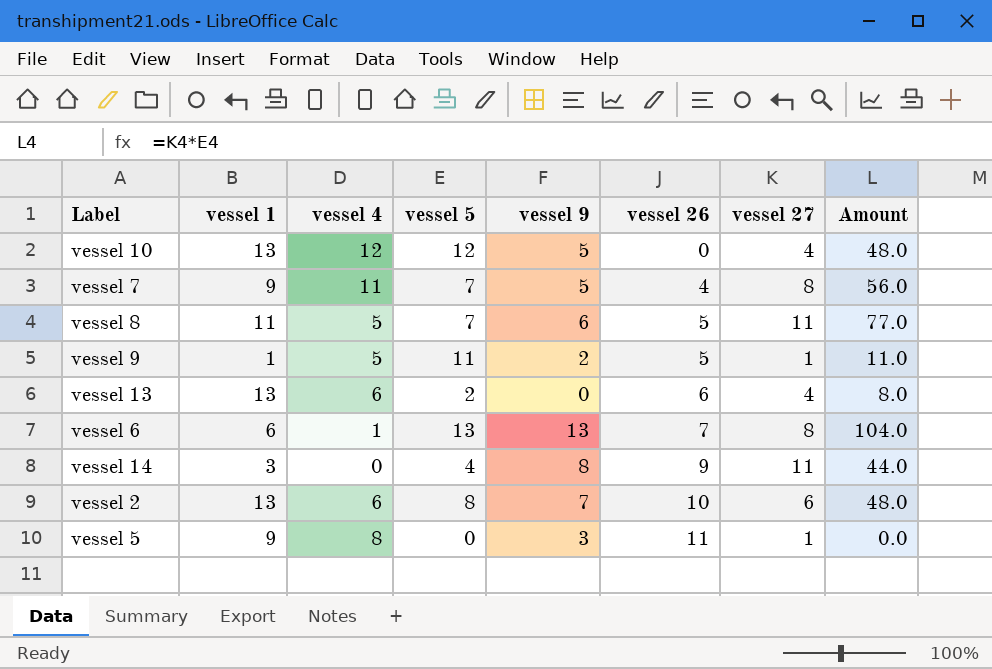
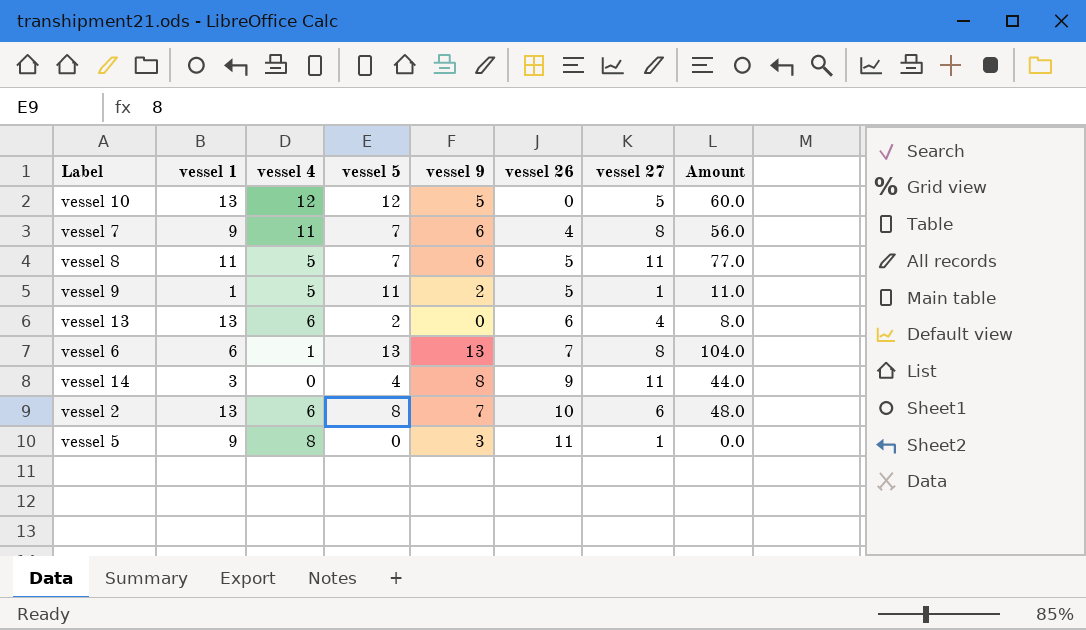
vessel 10 | vessel 27: 4 -> 5
vessel 10 | Amount: 48.0 -> 60.0
vessel 7 | vessel 9: 5 -> 6

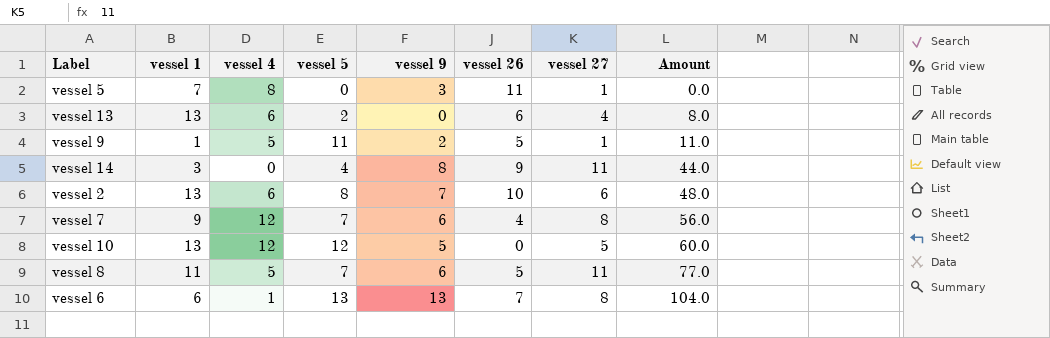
row order: vessel 26 ascending -> Amount ascending
vessel 5 | vessel 1: 9 -> 7
vessel 7 | vessel 4: 11 -> 12

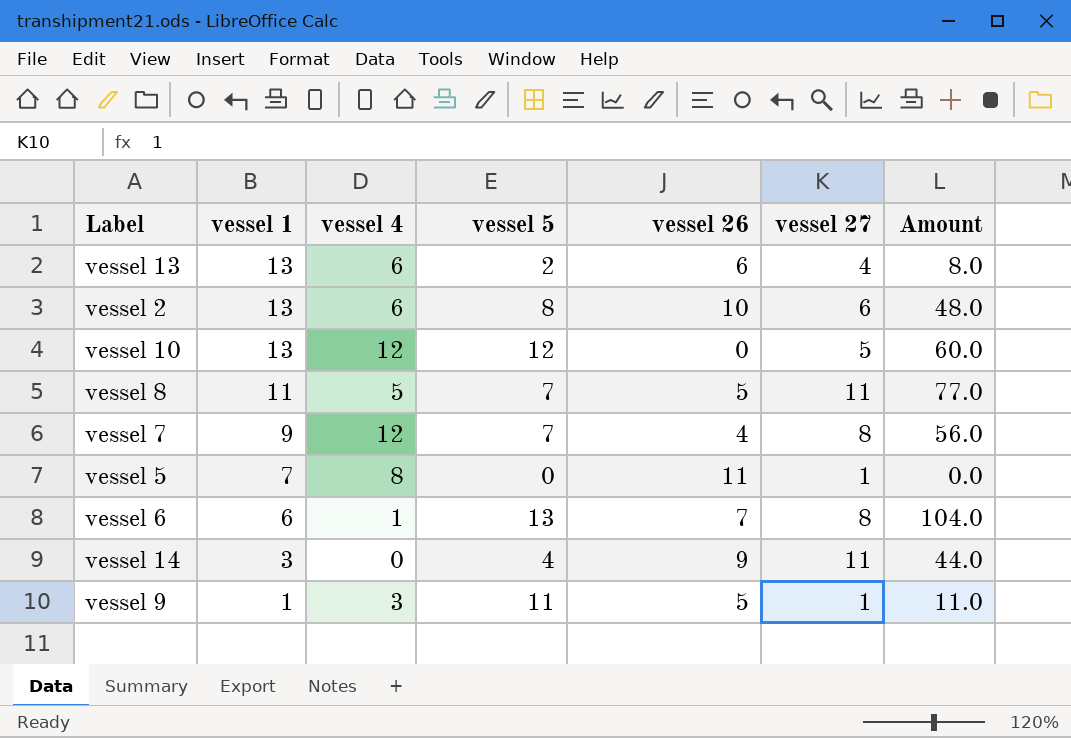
row order: Amount ascending -> vessel 1 descending
column vessel 9 | position: 5 -> none
vessel 9 | vessel 4: 5 -> 3

